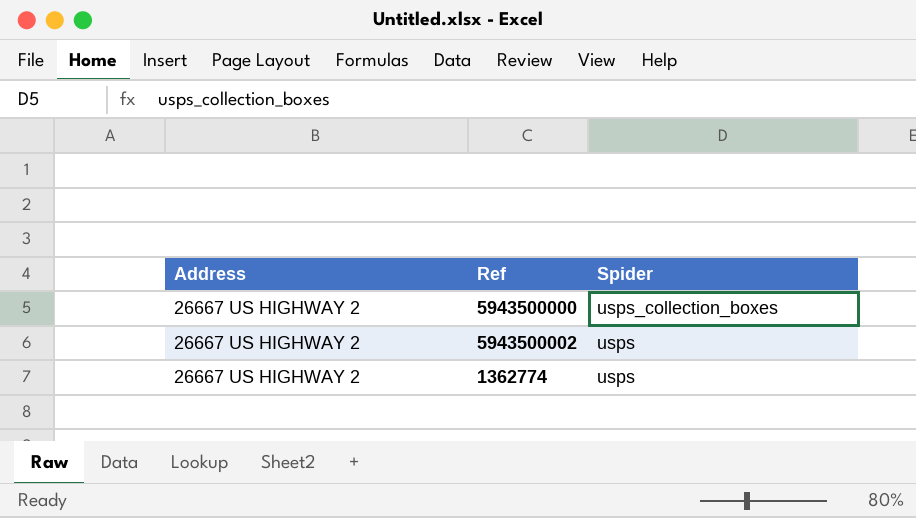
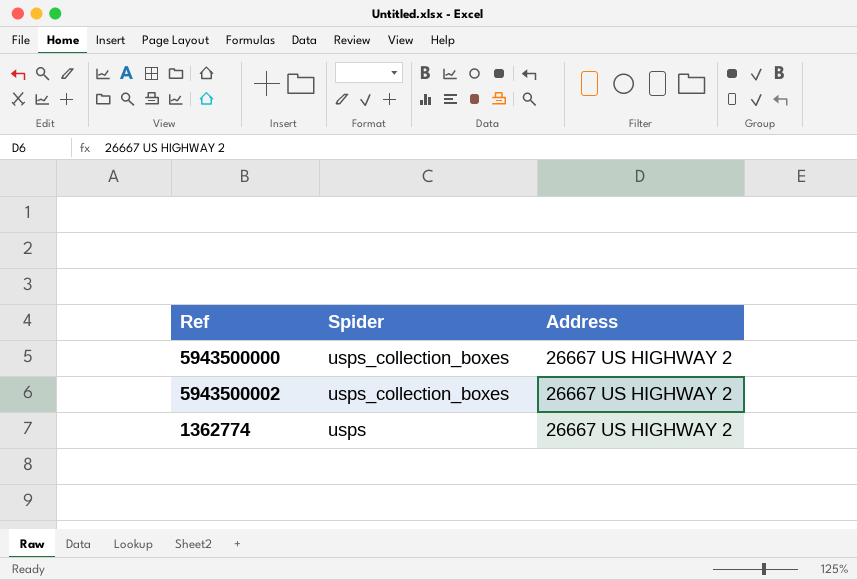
column Address | position: 1 -> 3
5943500002 | Spider: usps -> usps_collection_boxes

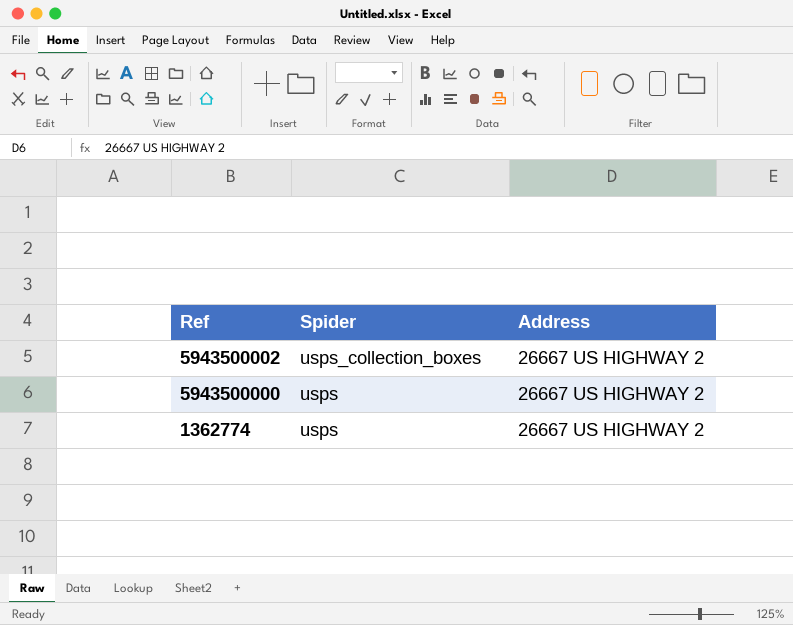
row order: Spider descending -> Ref descending
5943500000 | Spider: usps_collection_boxes -> usps

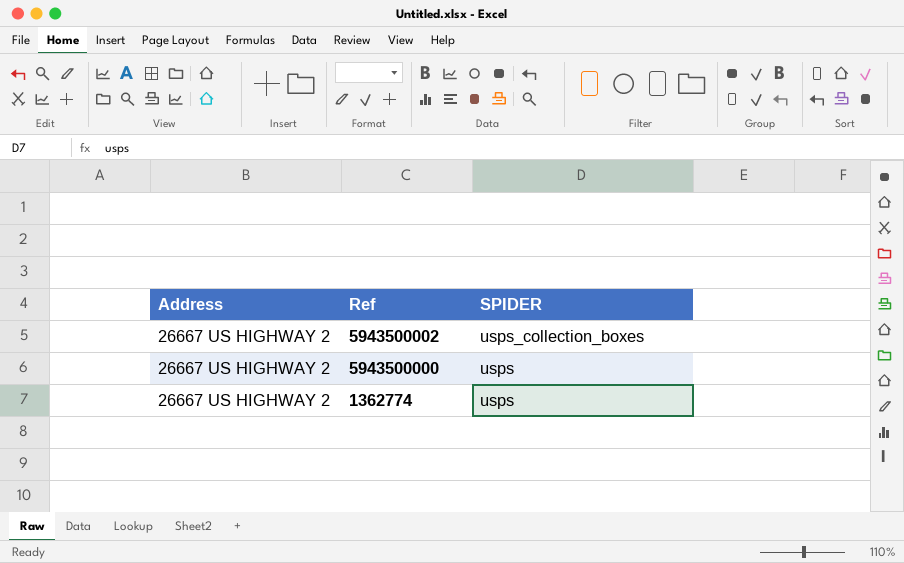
column Address | position: 3 -> 1
column name: Spider -> SPIDER

